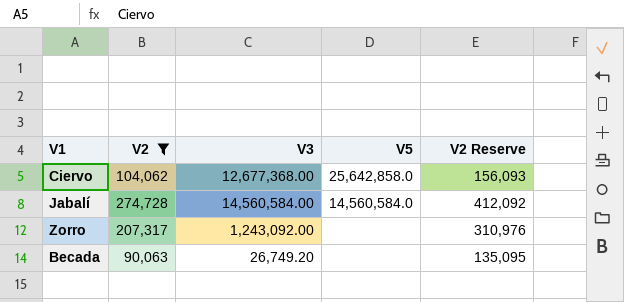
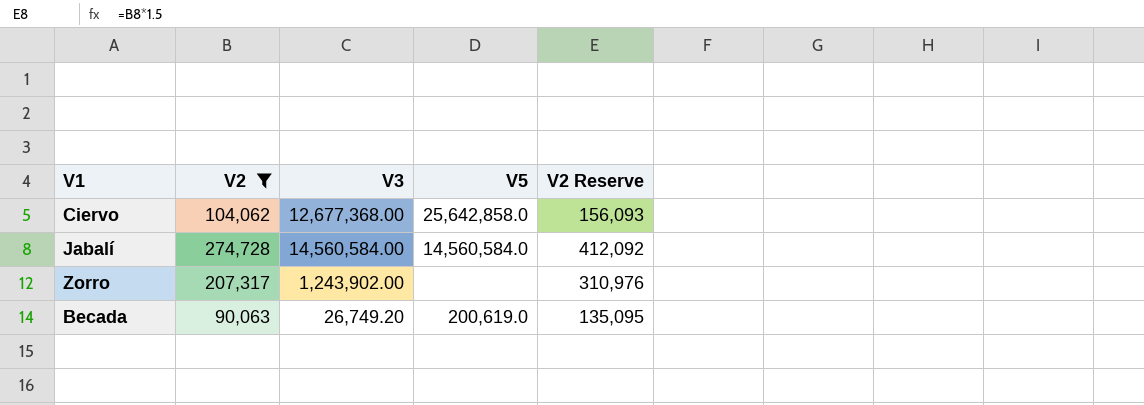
Zorro | V3: 1,243,092.00 -> 1,243,902.00
Becada | V5: none -> 200,619.0

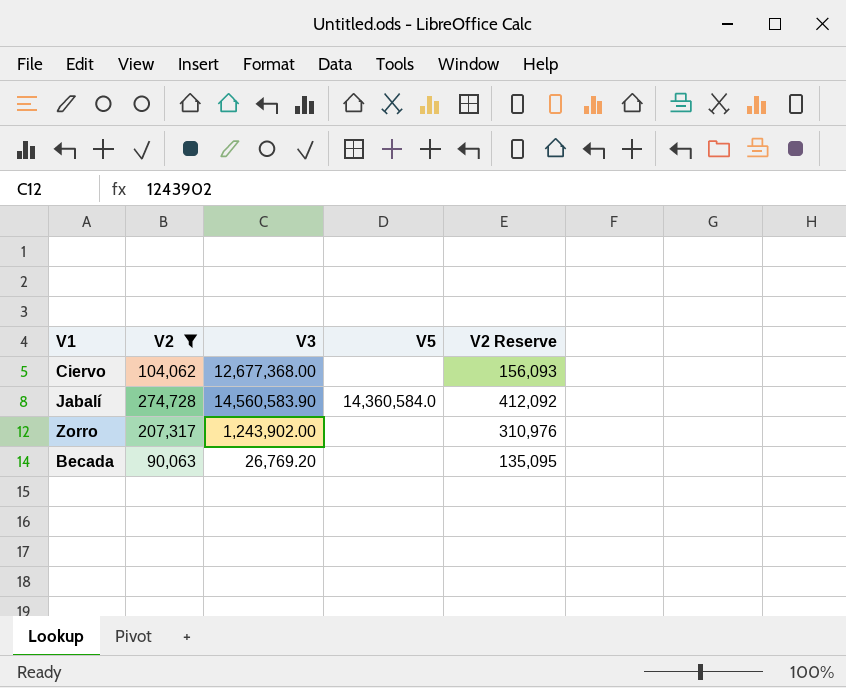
Ciervo | V5: 25,642,858.0 -> none
Jabalí | V3: 14,560,584.00 -> 14,560,583.90
Jabalí | V5: 14,560,584.0 -> 14,360,584.0
Becada | V3: 26,749.20 -> 26,769.20
Becada | V5: 200,619.0 -> none

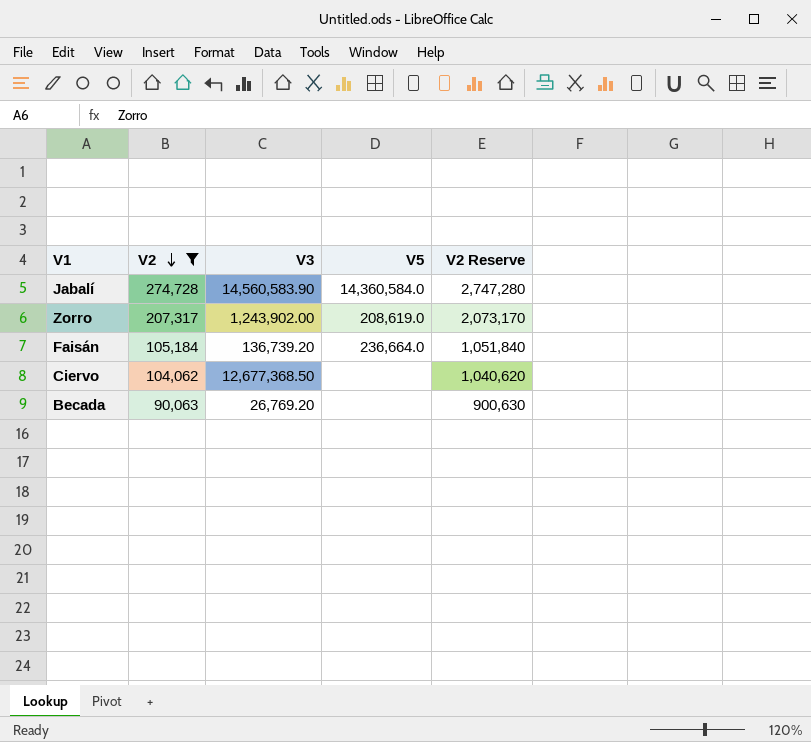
row order: none -> V2 descending
column V2 Reserve | formula: [V2] * 1.5 -> [V2] * 10
Zorro | V5: none -> 208,619.0
row Faisán: none -> 105,184 | 136,739.20 | 236,664.0 | 1,051,840
Ciervo | V3: 12,677,368.00 -> 12,677,368.50

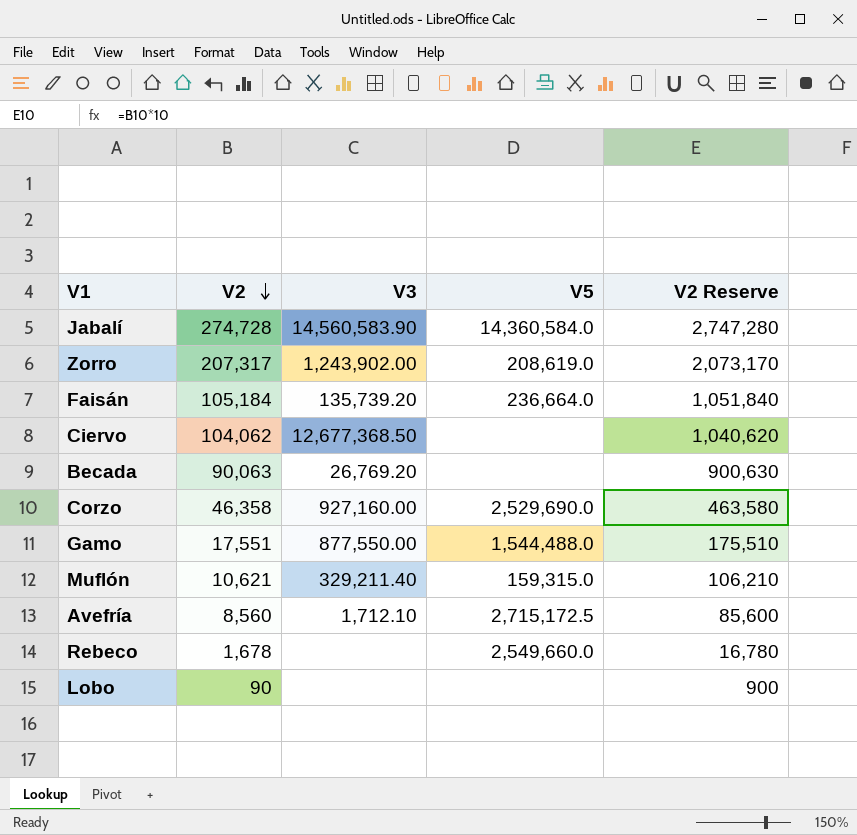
filter: V2 >= 90,063 -> none
Faisán | V3: 136,739.20 -> 135,739.20

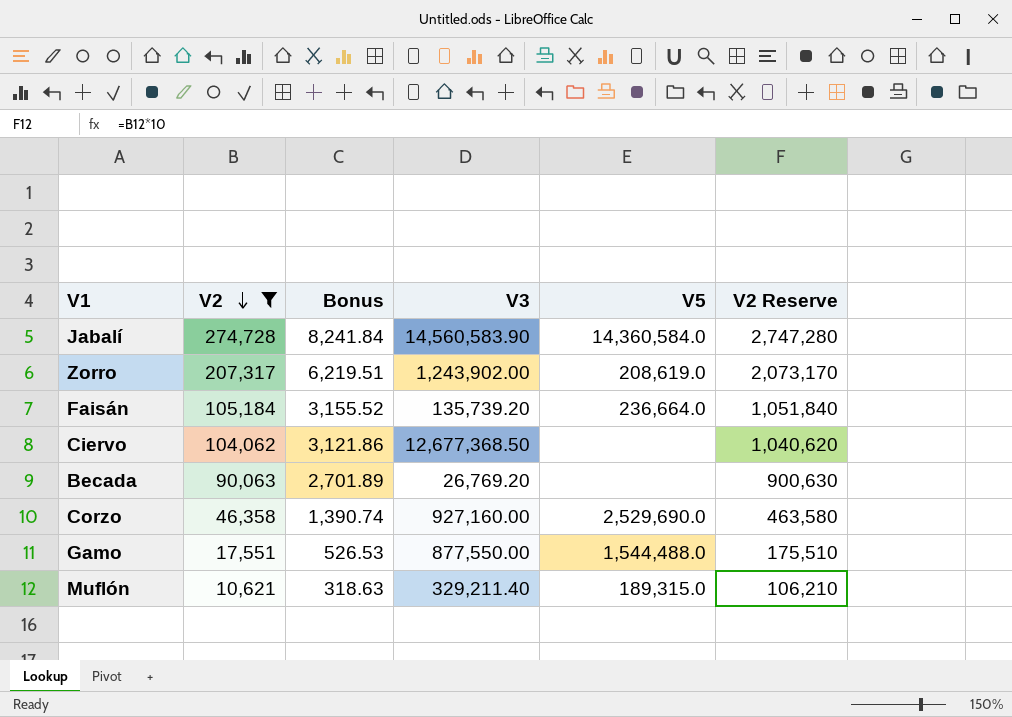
filter: none -> V2 >= 10,621
column Bonus | formula: none -> [V2] * 0.03
Muflón | V5: 159,315.0 -> 189,315.0

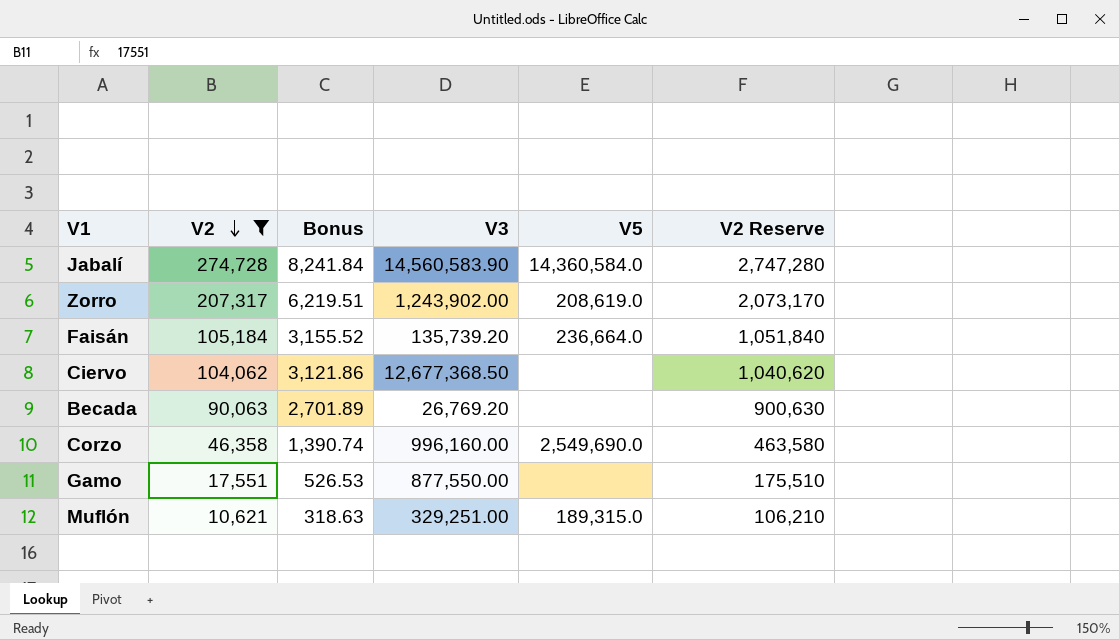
Corzo | V3: 927,160.00 -> 996,160.00
Corzo | V5: 2,529,690.0 -> 2,549,690.0
Gamo | V5: 1,544,488.0 -> none
Muflón | V3: 329,211.40 -> 329,251.00

